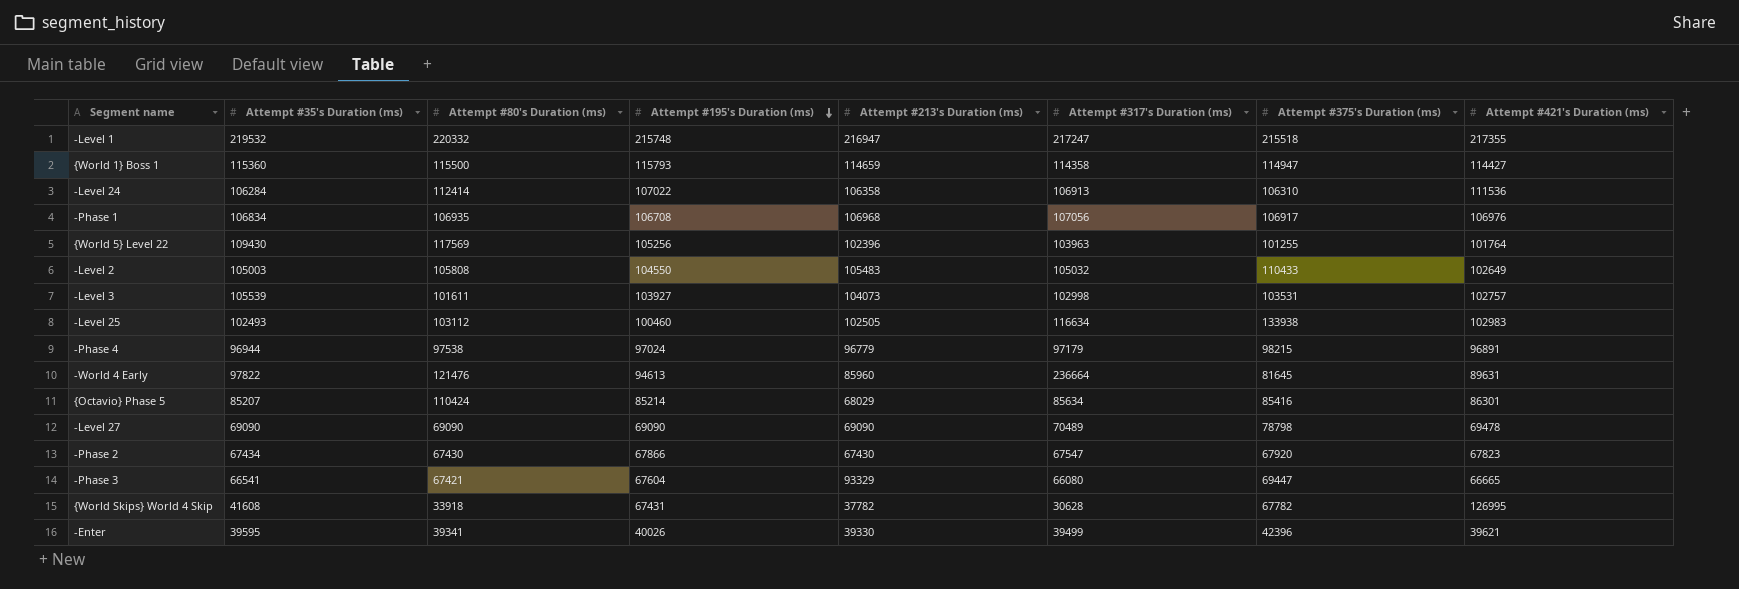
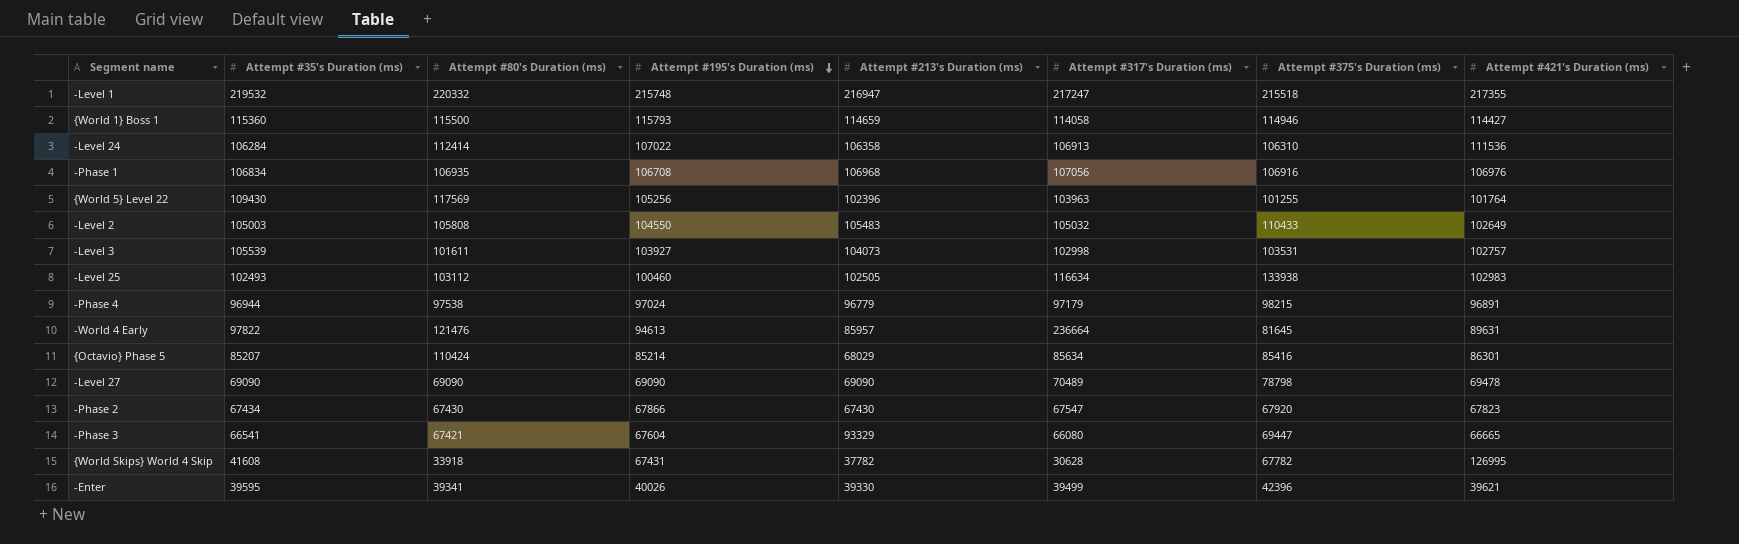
{World 1} Boss 1 | Attempt #317's Duration (ms): 114358 -> 114058
{World 1} Boss 1 | Attempt #375's Duration (ms): 114947 -> 114946
-Phase 1 | Attempt #375's Duration (ms): 106917 -> 106916
-World 4 Early | Attempt #213's Duration (ms): 85960 -> 85957

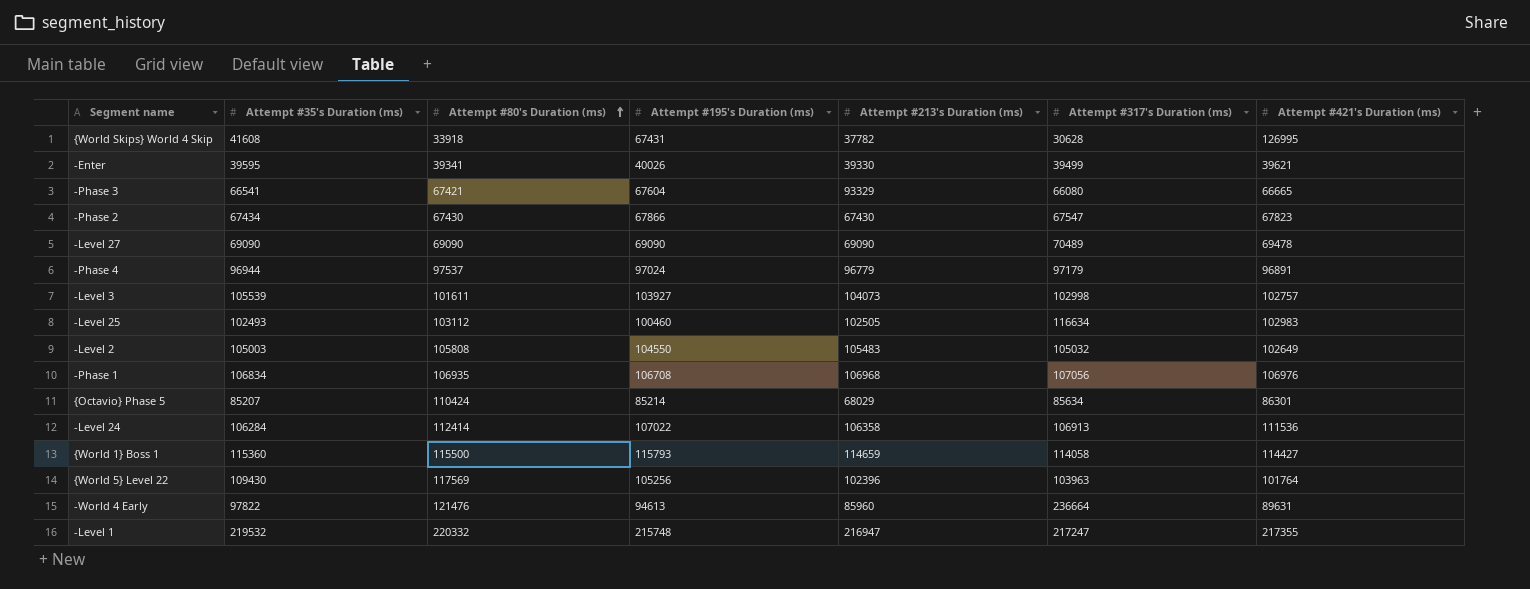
row order: Attempt #195's Duration (ms) descending -> Attempt #80's Duration (ms) ascending
column Attempt #375's Duration (ms) | position: 7 -> none
-Phase 4 | Attempt #80's Duration (ms): 97538 -> 97537
-World 4 Early | Attempt #213's Duration (ms): 85957 -> 85960

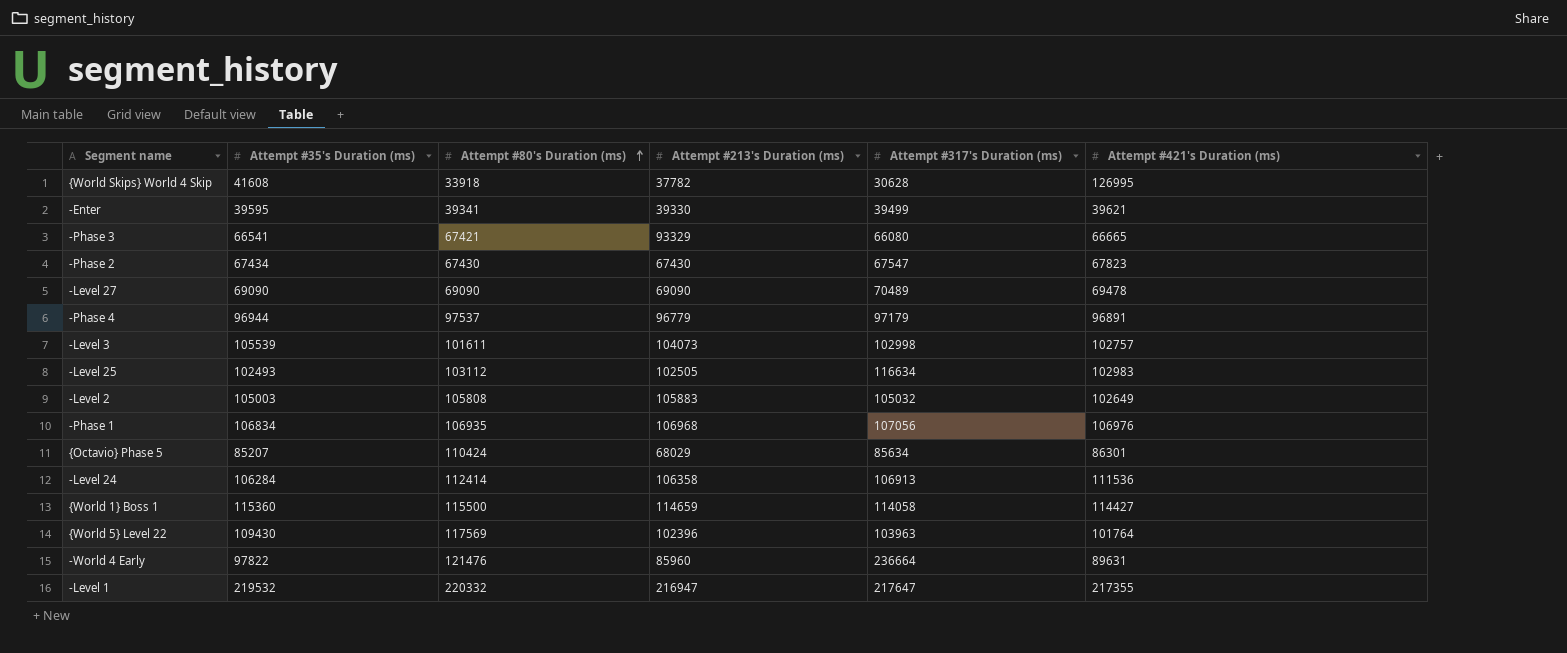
column Attempt #195's Duration (ms) | position: 4 -> none
-Level 2 | Attempt #213's Duration (ms): 105483 -> 105883
-Level 1 | Attempt #317's Duration (ms): 217247 -> 217647

